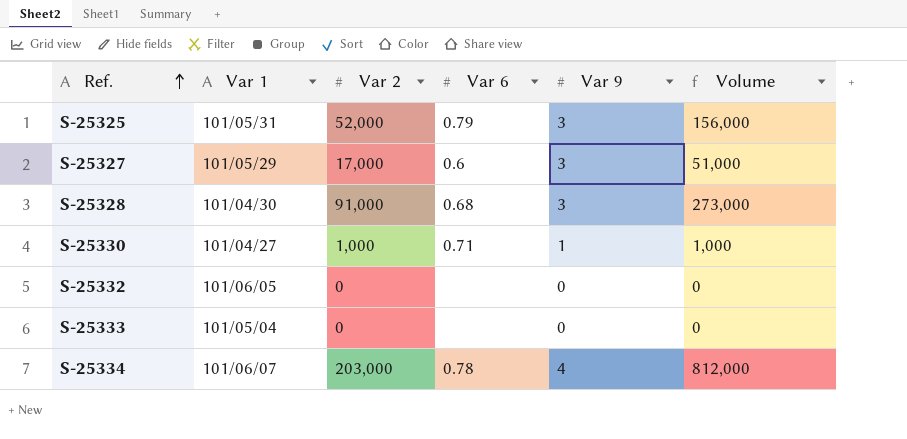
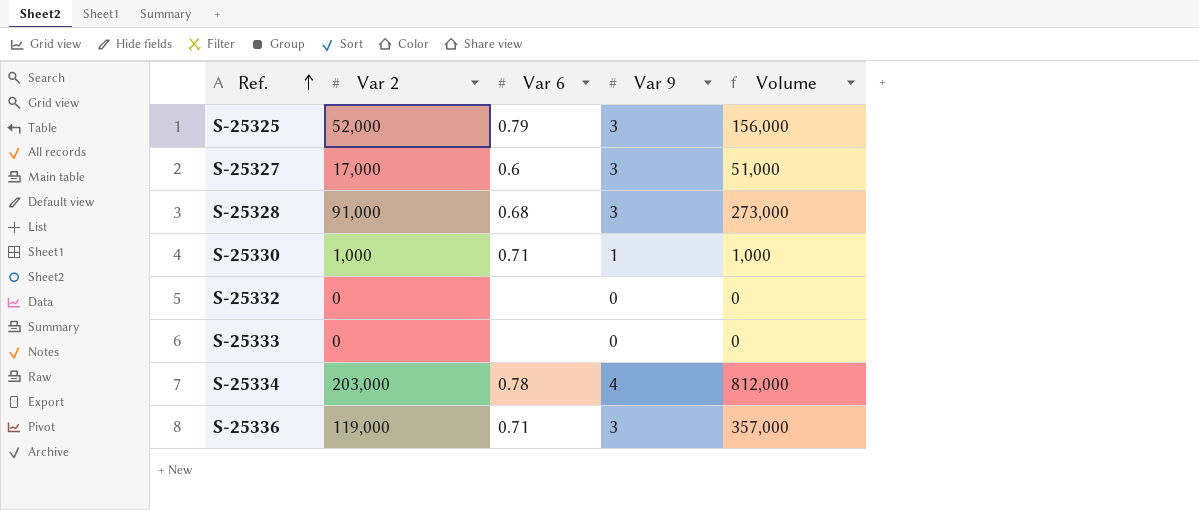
column Var 1 | position: 2 -> none
row S-25336: none -> 119,000 | 0.71 | 3 | 357,000

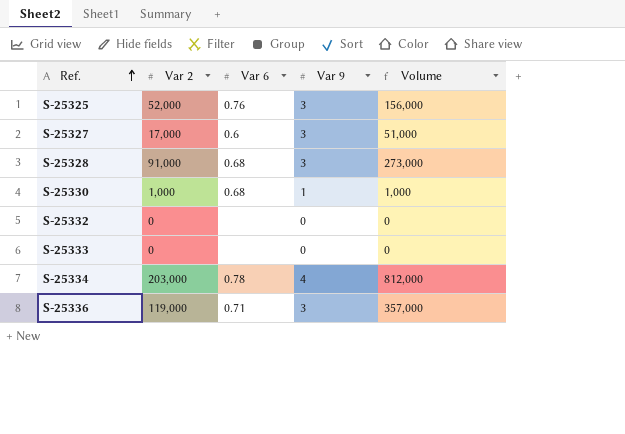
S-25325 | Var 6: 0.79 -> 0.76
S-25330 | Var 6: 0.71 -> 0.68

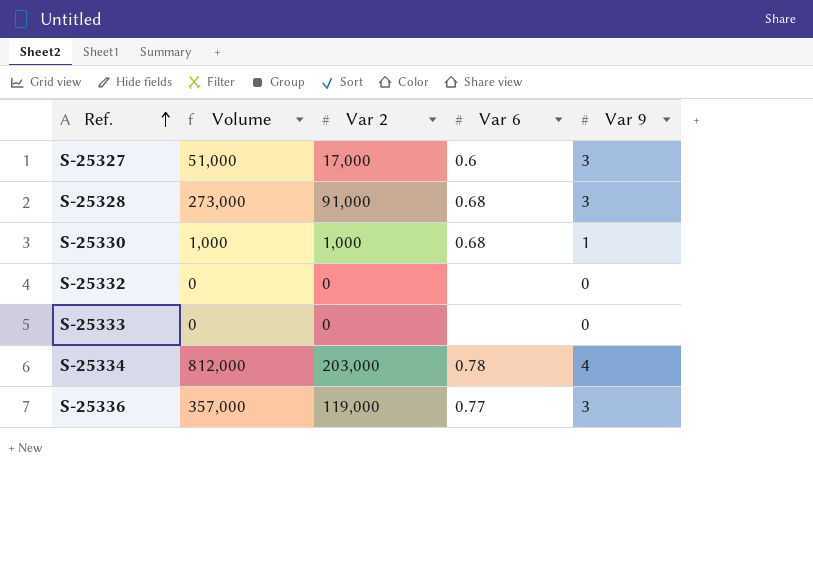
column Volume | position: 5 -> 2
row S-25325: 52,000 | 0.76 | 3 | 156,000 -> none
S-25336 | Var 6: 0.71 -> 0.77

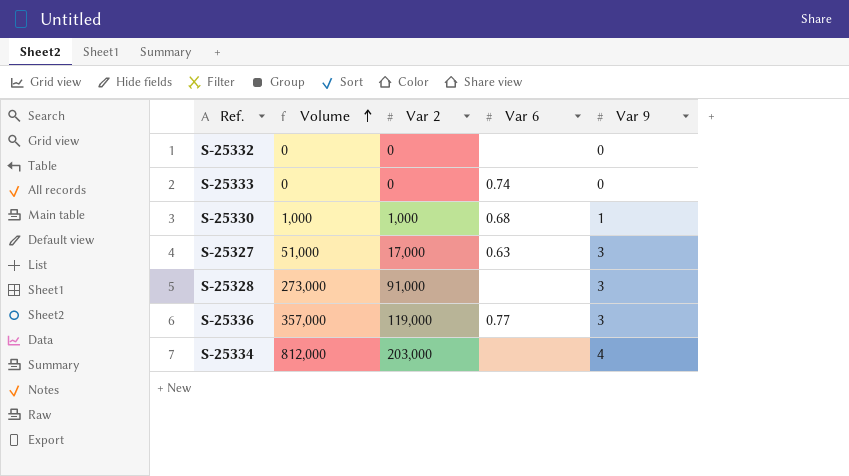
row order: Ref. ascending -> Volume ascending
S-25333 | Var 6: none -> 0.74
S-25327 | Var 6: 0.6 -> 0.63
S-25328 | Var 6: 0.68 -> none
S-25334 | Var 6: 0.78 -> none

